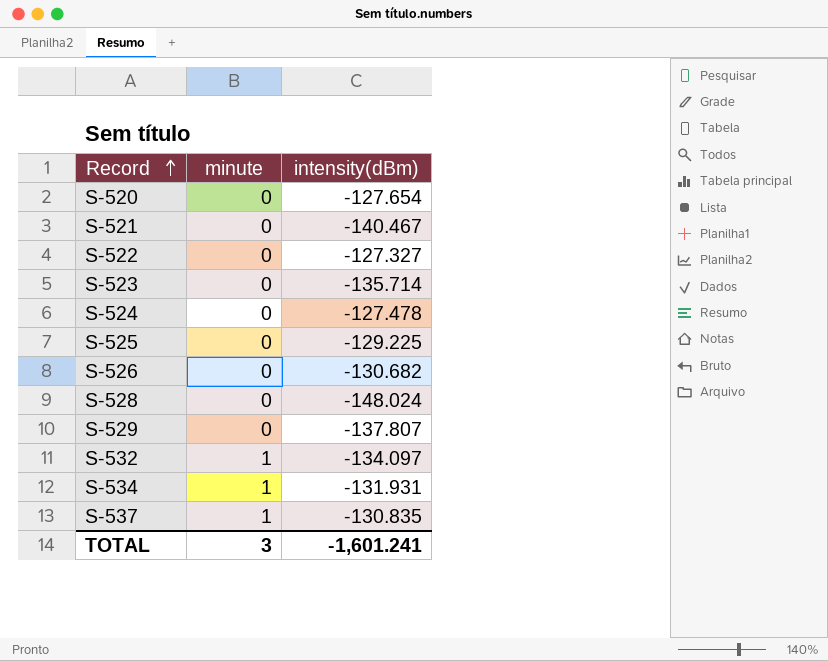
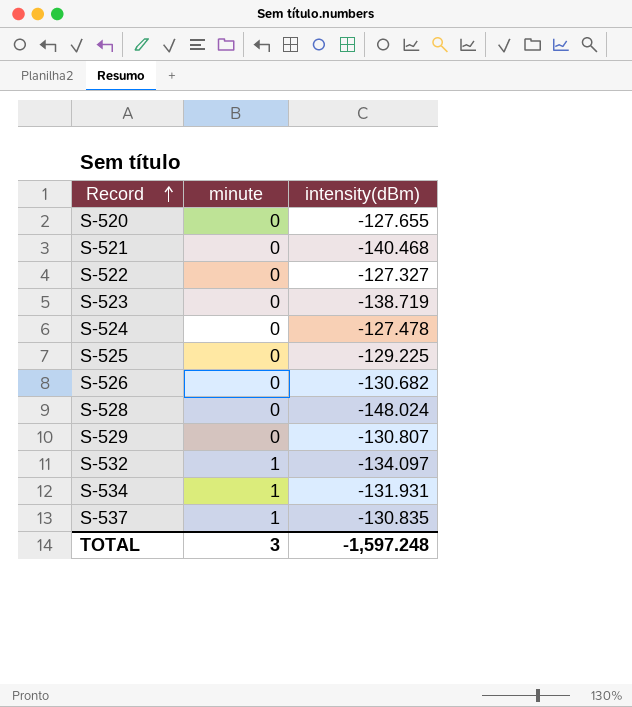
S-520 | intensity(dBm): -127.654 -> -127.655
S-521 | intensity(dBm): -140.467 -> -140.468
S-523 | intensity(dBm): -135.714 -> -138.719
S-529 | intensity(dBm): -137.807 -> -130.807
TOTAL | intensity(dBm): -1,601.241 -> -1,597.248

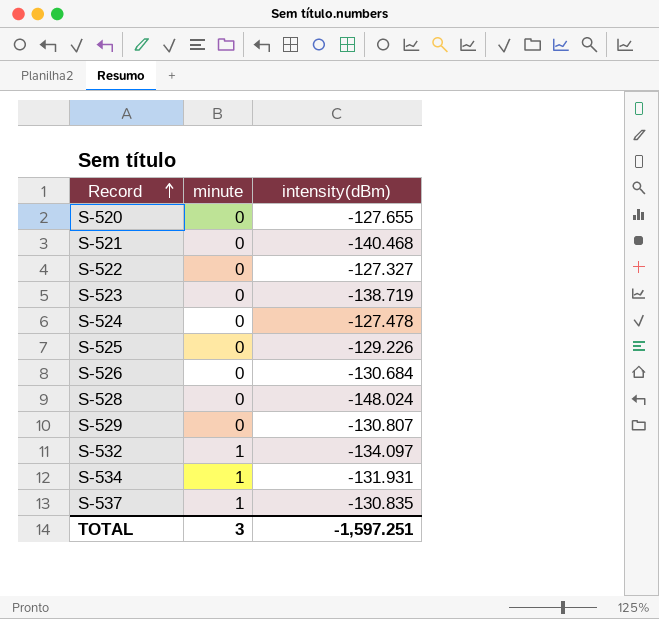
S-525 | intensity(dBm): -129.225 -> -129.226
S-526 | intensity(dBm): -130.682 -> -130.684
TOTAL | intensity(dBm): -1,597.248 -> -1,597.251

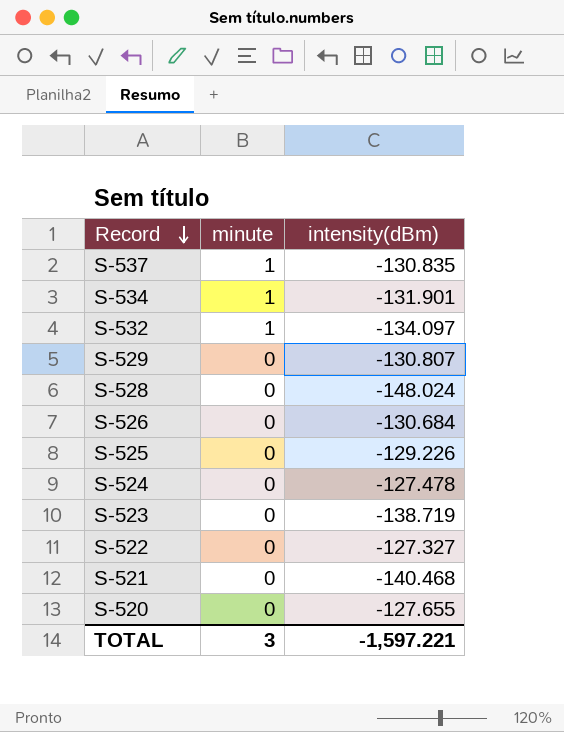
row order: Record ascending -> Record descending
S-534 | intensity(dBm): -131.931 -> -131.901
TOTAL | intensity(dBm): -1,597.251 -> -1,597.221

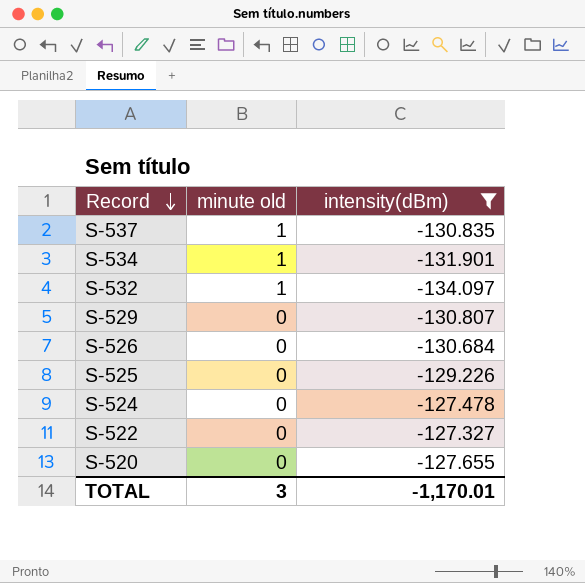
filter: none -> intensity(dBm) >= -134.097
column name: minute -> minute old
TOTAL | intensity(dBm): -1,597.221 -> -1,170.01

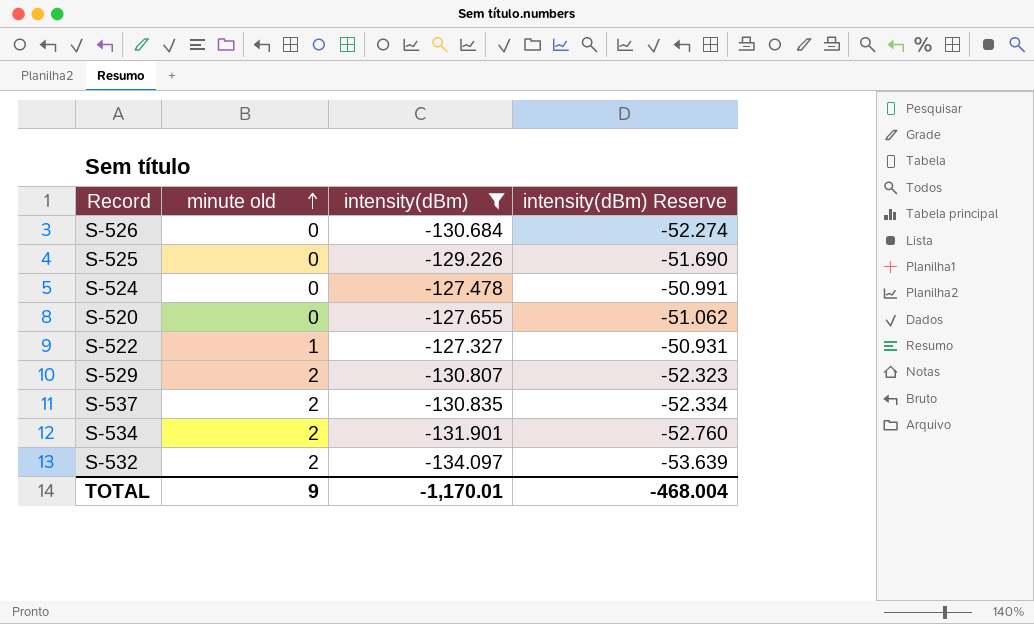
row order: Record descending -> minute old ascending
column intensity(dBm) Reserve | formula: none -> [intensity(dBm)] * 0.4
S-522 | minute old: 0 -> 1
S-529 | minute old: 0 -> 2
S-537 | minute old: 1 -> 2
S-534 | minute old: 1 -> 2
S-532 | minute old: 1 -> 2
TOTAL | minute old: 3 -> 9

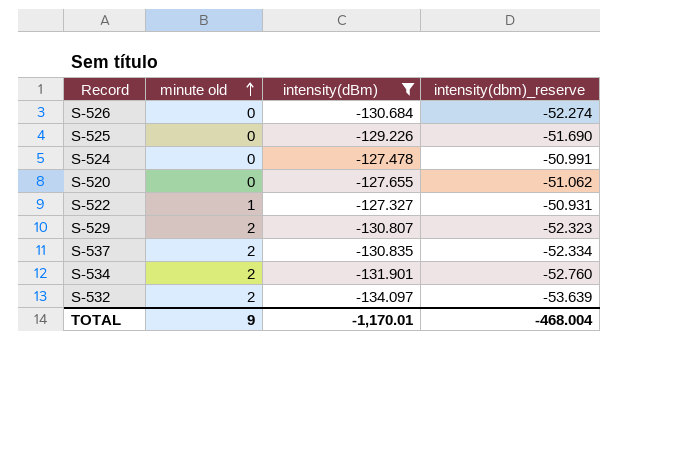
column name: intensity(dBm) Reserve -> intensity(dbm)_reserve

